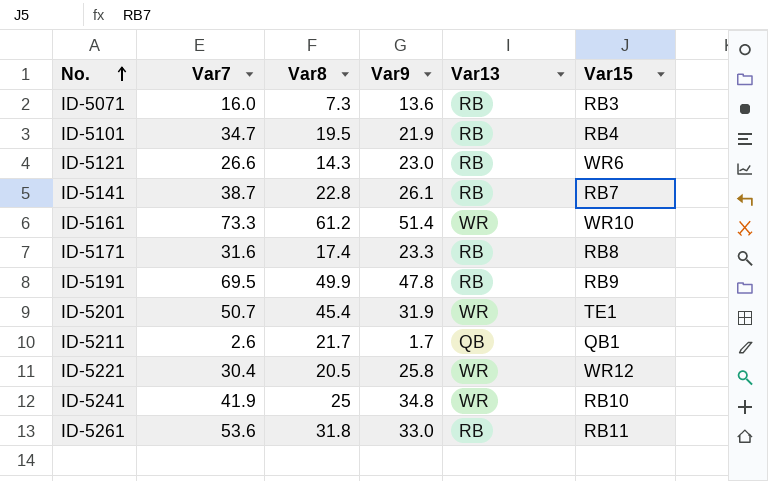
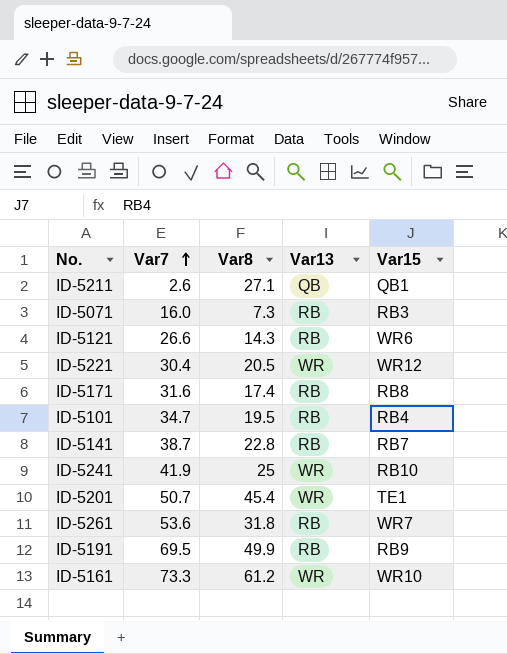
row order: No. ascending -> Var7 ascending
column Var9 | position: 4 -> none
ID-5211 | Var8: 21.7 -> 27.1
ID-5261 | Var15: RB11 -> WR7

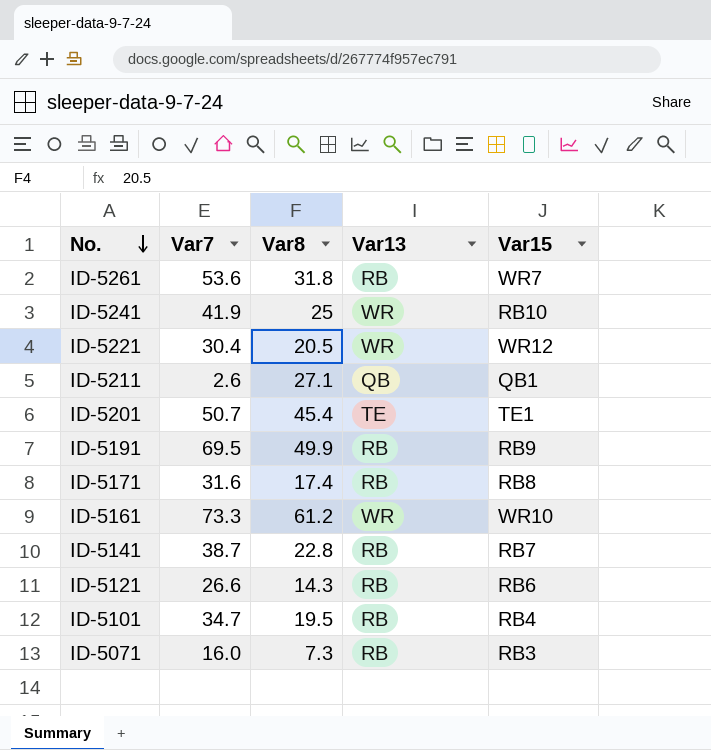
row order: Var7 ascending -> No. descending
ID-5201 | Var13: WR -> TE
ID-5121 | Var15: WR6 -> RB6

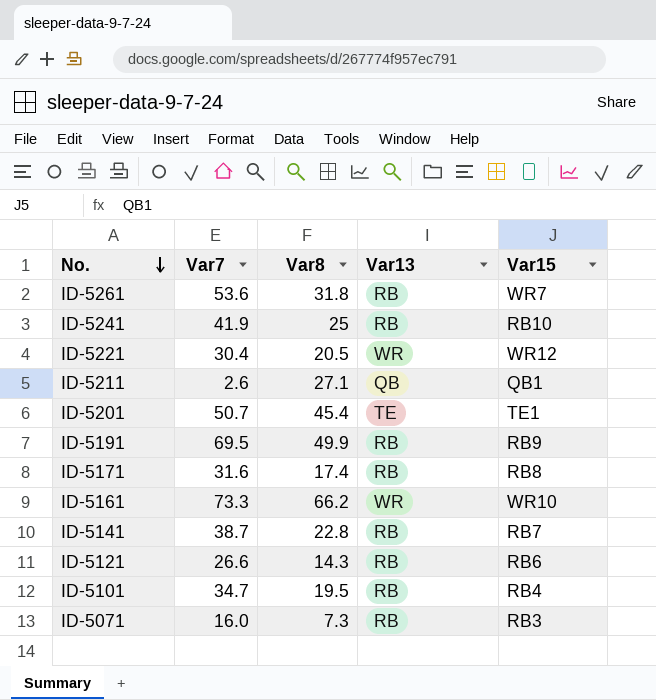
ID-5241 | Var13: WR -> RB
ID-5161 | Var8: 61.2 -> 66.2

